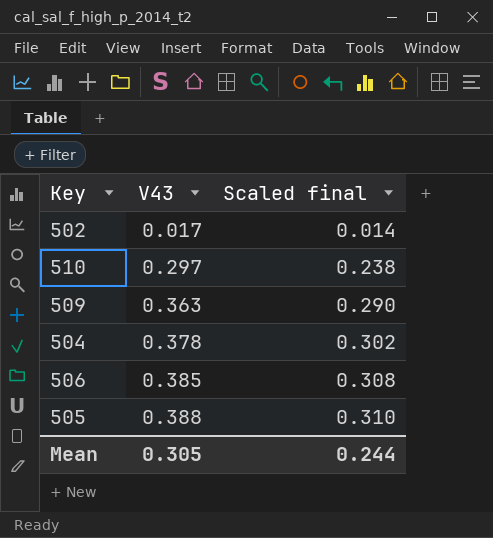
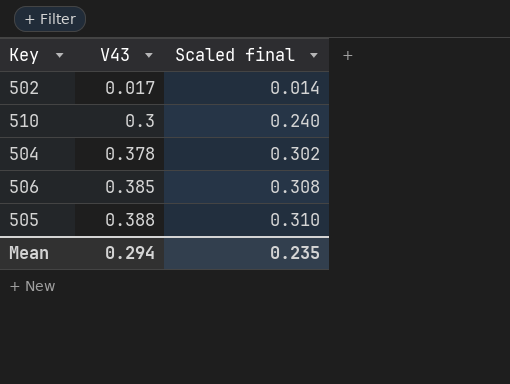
row 509: 0.363 | 0.290 -> none
510 | V43: 0.297 -> 0.3
510 | Scaled final: 0.238 -> 0.240
Mean | V43: 0.305 -> 0.294
Mean | Scaled final: 0.244 -> 0.235

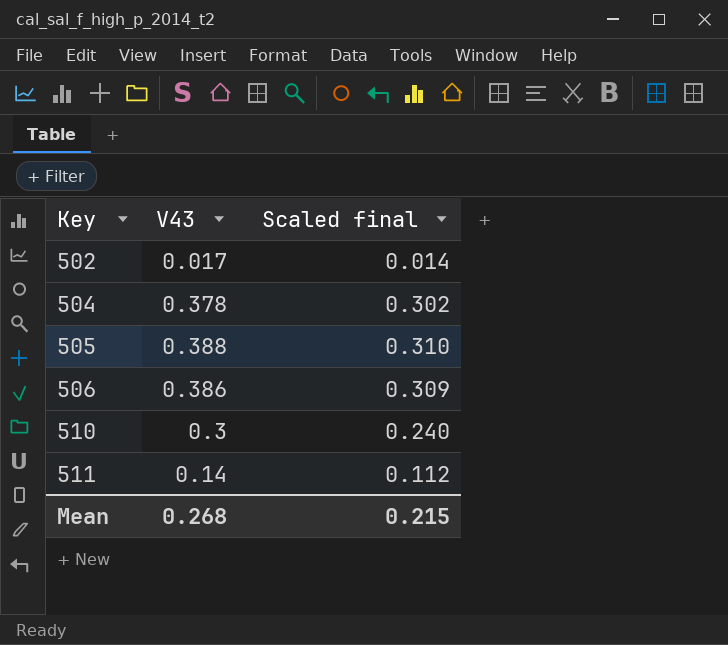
row order: V43 ascending -> Key ascending
506 | V43: 0.385 -> 0.386
506 | Scaled final: 0.308 -> 0.309
row 511: none -> 0.14 | 0.112
Mean | V43: 0.294 -> 0.268
Mean | Scaled final: 0.235 -> 0.215

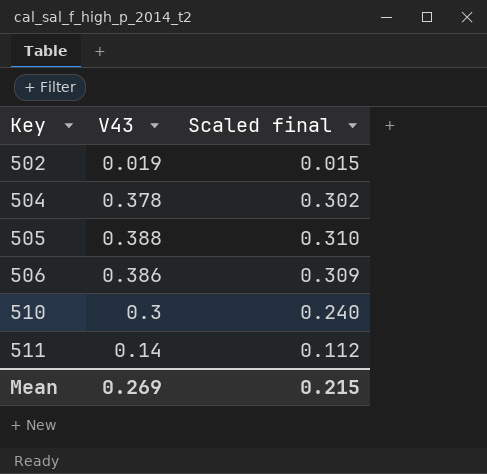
502 | V43: 0.017 -> 0.019
502 | Scaled final: 0.014 -> 0.015
Mean | V43: 0.268 -> 0.269

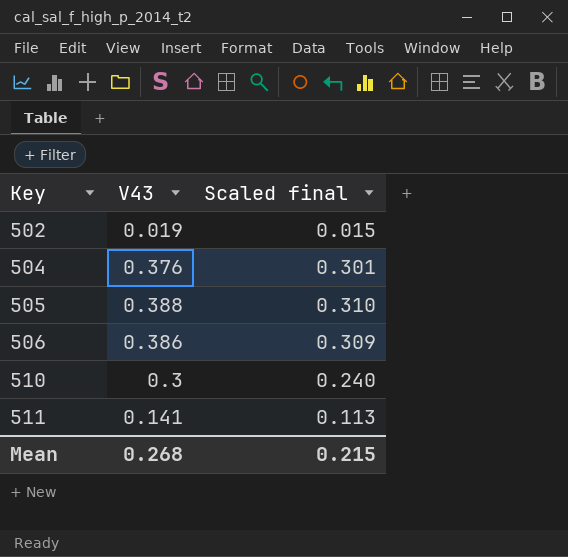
504 | V43: 0.378 -> 0.376
504 | Scaled final: 0.302 -> 0.301
511 | V43: 0.14 -> 0.141
511 | Scaled final: 0.112 -> 0.113
Mean | V43: 0.269 -> 0.268

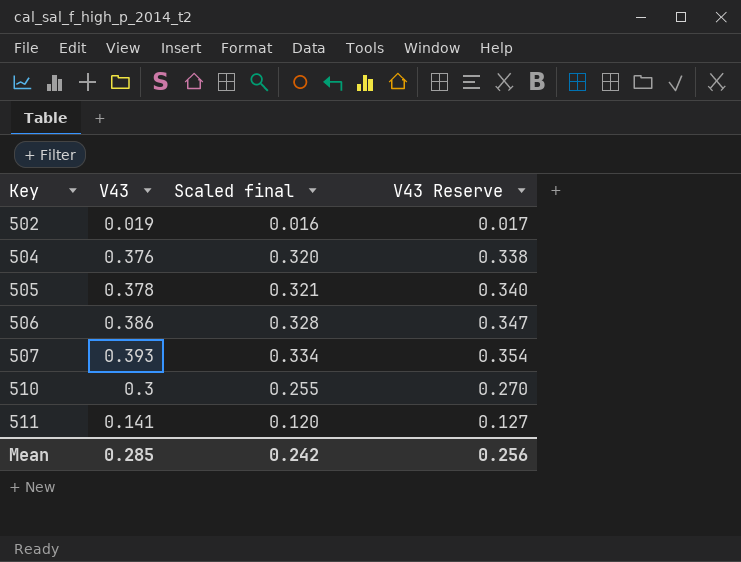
column Scaled final | formula: [V43] * 0.8 -> [V43] * 0.85
column V43 Reserve | formula: none -> [V43] * 0.9
505 | V43: 0.388 -> 0.378
row 507: none -> 0.393 | 0.334 | 0.354
Mean | V43: 0.268 -> 0.285
Mean | Scaled final: 0.215 -> 0.242

